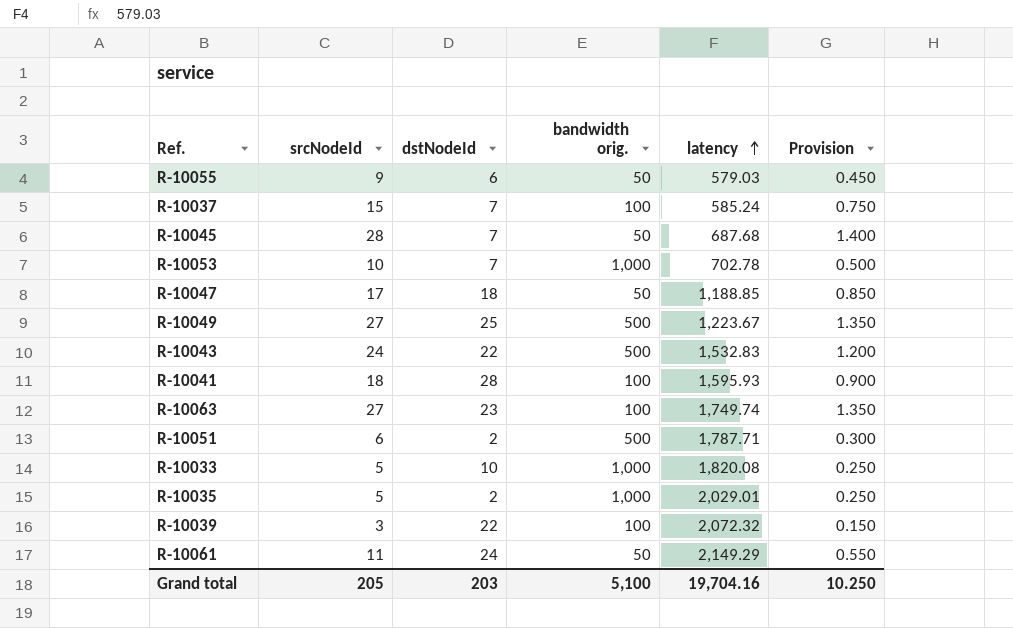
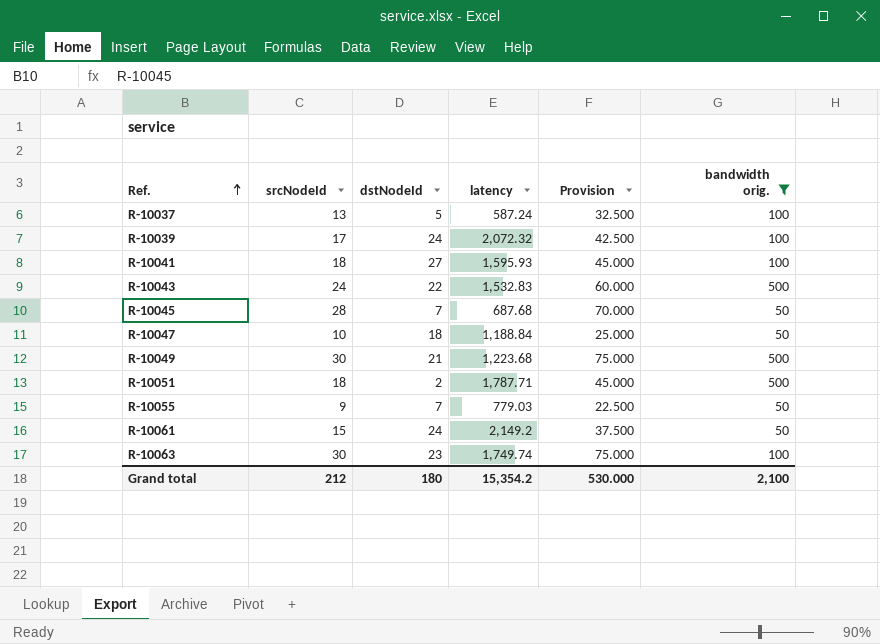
filter: none -> bandwidth orig. != 1,000
row order: latency ascending -> Ref. ascending
column Provision | formula: [srcNodeId] * 0.05 -> [srcNodeId] * 2.5
column bandwidth orig. | position: 4 -> 6
R-10037 | srcNodeId: 15 -> 13
R-10037 | dstNodeId: 7 -> 5
R-10037 | latency: 585.24 -> 587.24
R-10039 | srcNodeId: 3 -> 17
R-10039 | dstNodeId: 22 -> 24
R-10041 | dstNodeId: 28 -> 27
R-10047 | srcNodeId: 17 -> 10
R-10047 | latency: 1,188.85 -> 1,188.84
R-10049 | srcNodeId: 27 -> 30
R-10049 | dstNodeId: 25 -> 21
R-10049 | latency: 1,223.67 -> 1,223.68
R-10051 | srcNodeId: 6 -> 18
R-10055 | dstNodeId: 6 -> 7
R-10055 | latency: 579.03 -> 779.03
R-10061 | srcNodeId: 11 -> 15
R-10061 | latency: 2,149.29 -> 2,149.2
R-10063 | srcNodeId: 27 -> 30
Grand total | srcNodeId: 205 -> 212
Grand total | dstNodeId: 203 -> 180
Grand total | latency: 19,704.16 -> 15,354.2
Grand total | Provision: 10.250 -> 530.000
Grand total | bandwidth orig.: 5,100 -> 2,100

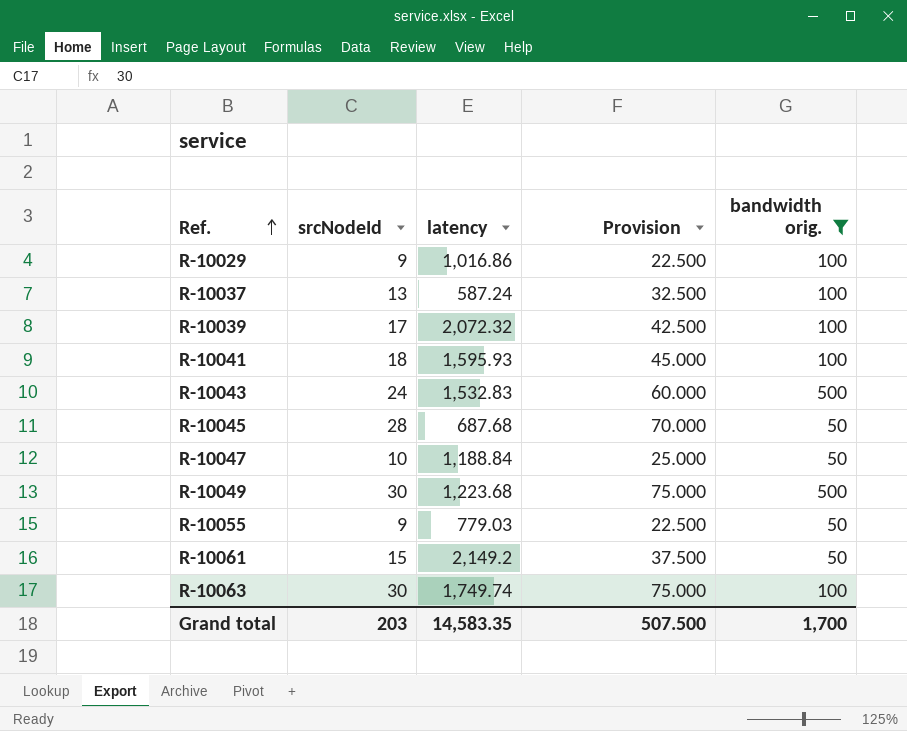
column dstNodeId | position: 3 -> none
row R-10051: 18 | 2 | 1,787.71 | 45.000 | 500 -> none
row R-10029: none -> 9 | 1,016.86 | 22.500 | 100
Grand total | srcNodeId: 212 -> 203
Grand total | latency: 15,354.2 -> 14,583.35
Grand total | Provision: 530.000 -> 507.500
Grand total | bandwidth orig.: 2,100 -> 1,700

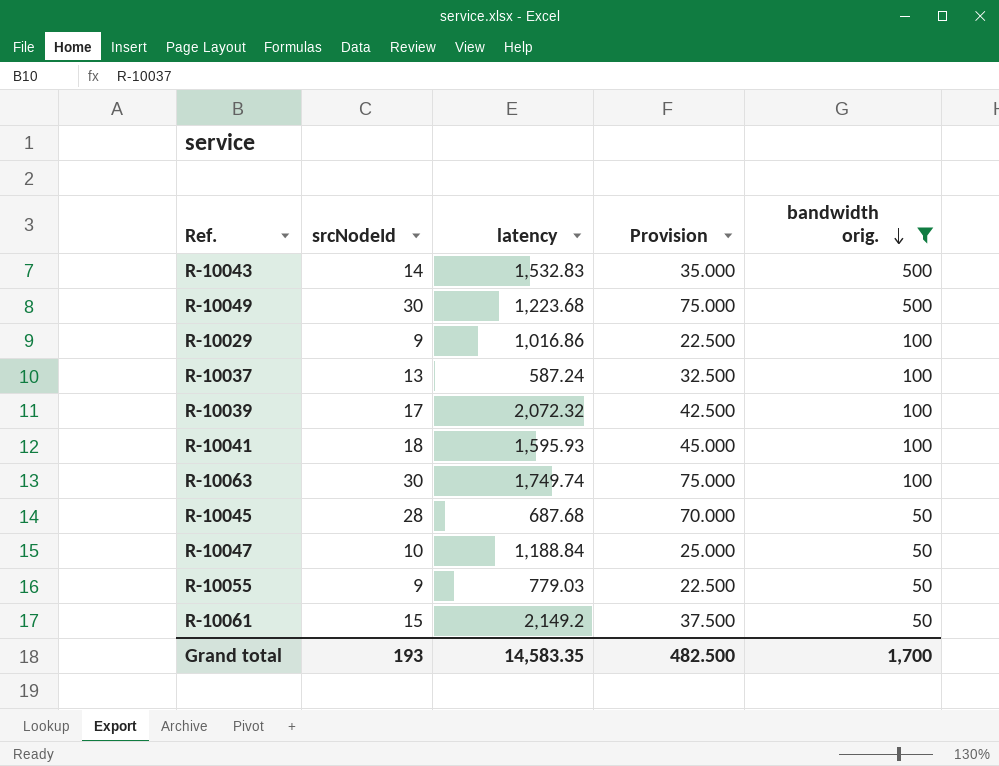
row order: Ref. ascending -> bandwidth orig. descending
R-10043 | srcNodeId: 24 -> 14
R-10043 | Provision: 60.000 -> 35.000
Grand total | srcNodeId: 203 -> 193
Grand total | Provision: 507.500 -> 482.500

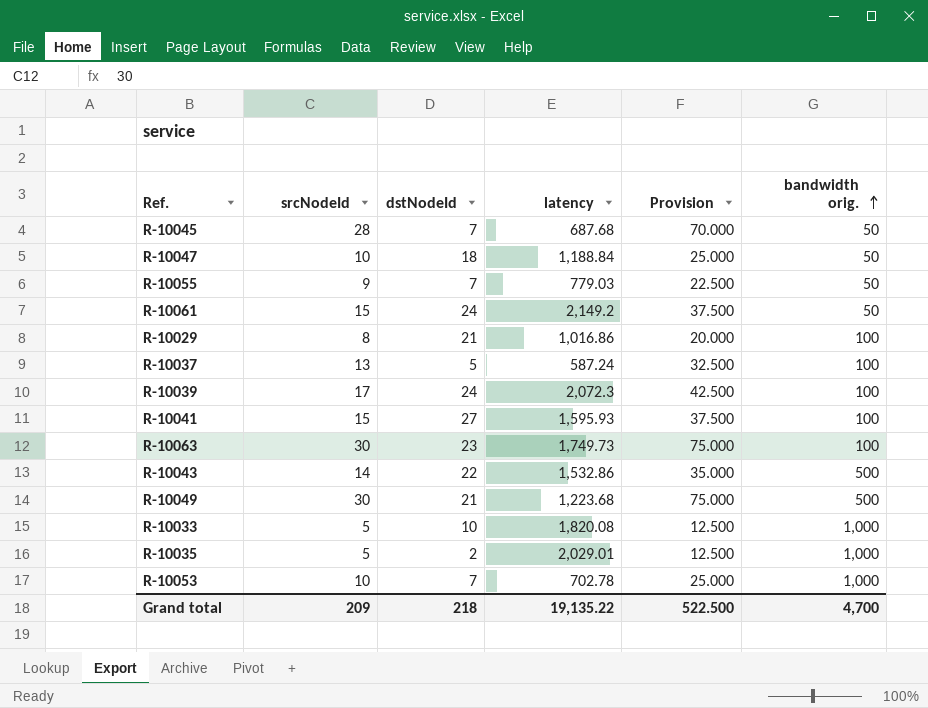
filter: bandwidth orig. != 1,000 -> none
row order: bandwidth orig. descending -> bandwidth orig. ascending
column dstNodeId | position: none -> 3
R-10029 | srcNodeId: 9 -> 8
R-10029 | Provision: 22.500 -> 20.000
R-10039 | latency: 2,072.32 -> 2,072.3
R-10041 | srcNodeId: 18 -> 15
R-10041 | Provision: 45.000 -> 37.500
R-10063 | latency: 1,749.74 -> 1,749.73
R-10043 | latency: 1,532.83 -> 1,532.86
Grand total | srcNodeId: 193 -> 209
Grand total | latency: 14,583.35 -> 19,135.22
Grand total | Provision: 482.500 -> 522.500
Grand total | bandwidth orig.: 1,700 -> 4,700

